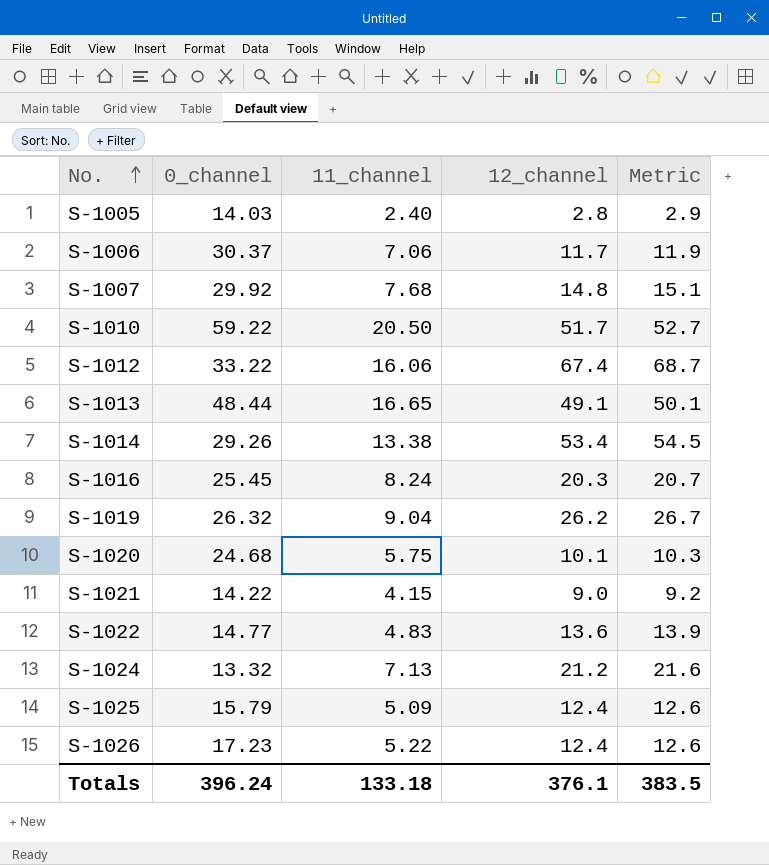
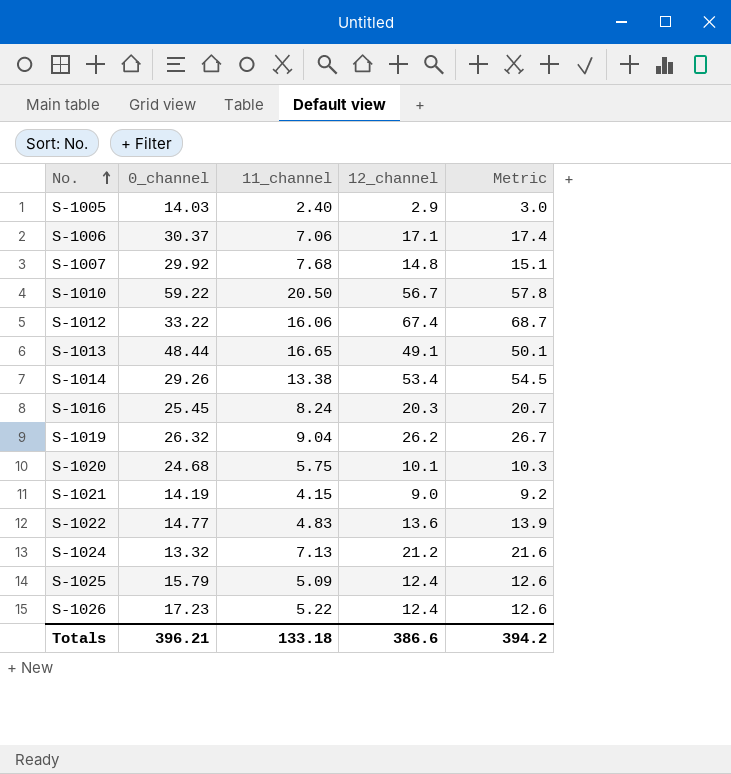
S-1005 | 12_channel: 2.8 -> 2.9
S-1005 | Metric: 2.9 -> 3.0
S-1006 | 12_channel: 11.7 -> 17.1
S-1006 | Metric: 11.9 -> 17.4
S-1010 | 12_channel: 51.7 -> 56.7
S-1010 | Metric: 52.7 -> 57.8
S-1021 | 0_channel: 14.22 -> 14.19
Totals | 0_channel: 396.24 -> 396.21
Totals | 12_channel: 376.1 -> 386.6
Totals | Metric: 383.5 -> 394.2

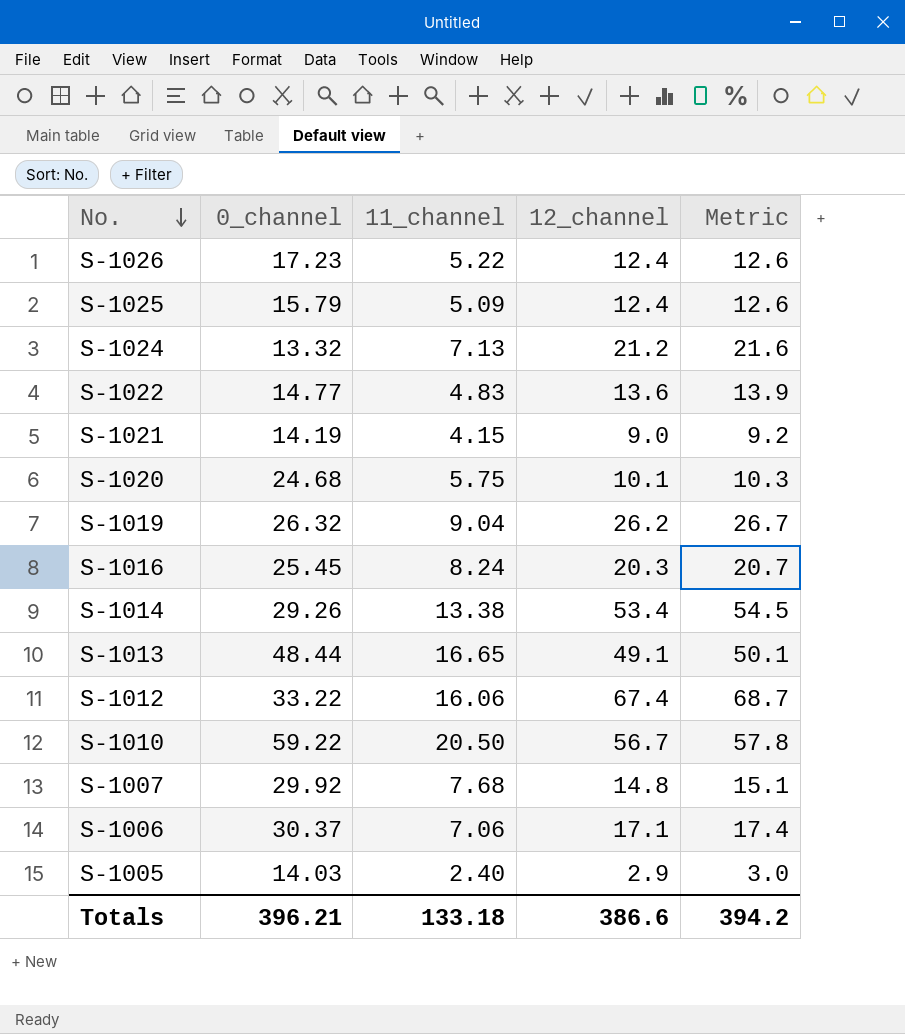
row order: No. ascending -> No. descending

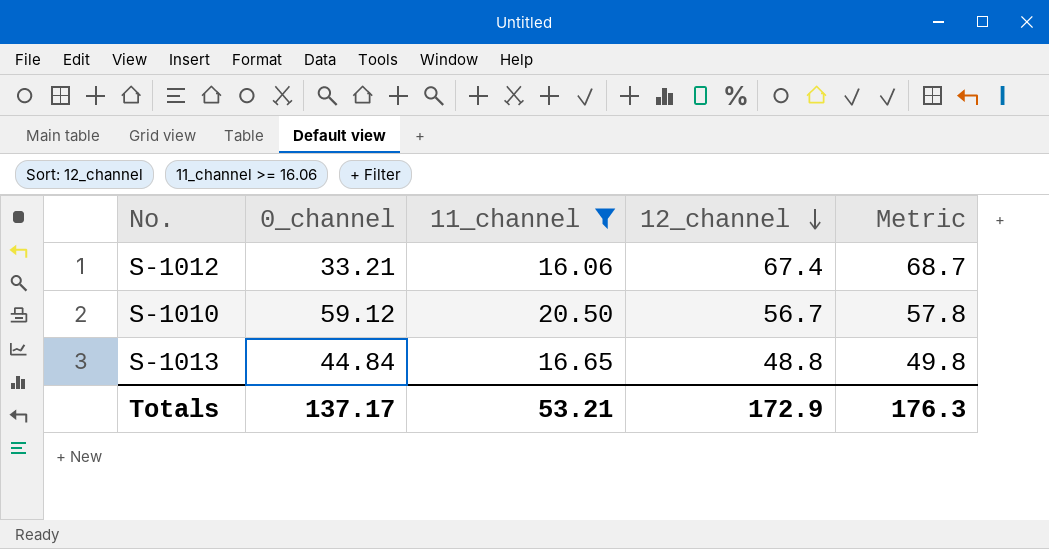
filter: none -> 11_channel >= 16.06
row order: No. descending -> 12_channel descending
S-1012 | 0_channel: 33.22 -> 33.21
S-1010 | 0_channel: 59.22 -> 59.12
S-1013 | 0_channel: 48.44 -> 44.84
S-1013 | 12_channel: 49.1 -> 48.8
S-1013 | Metric: 50.1 -> 49.8
Totals | 0_channel: 396.21 -> 137.17
Totals | 11_channel: 133.18 -> 53.21
Totals | 12_channel: 386.6 -> 172.9
Totals | Metric: 394.2 -> 176.3

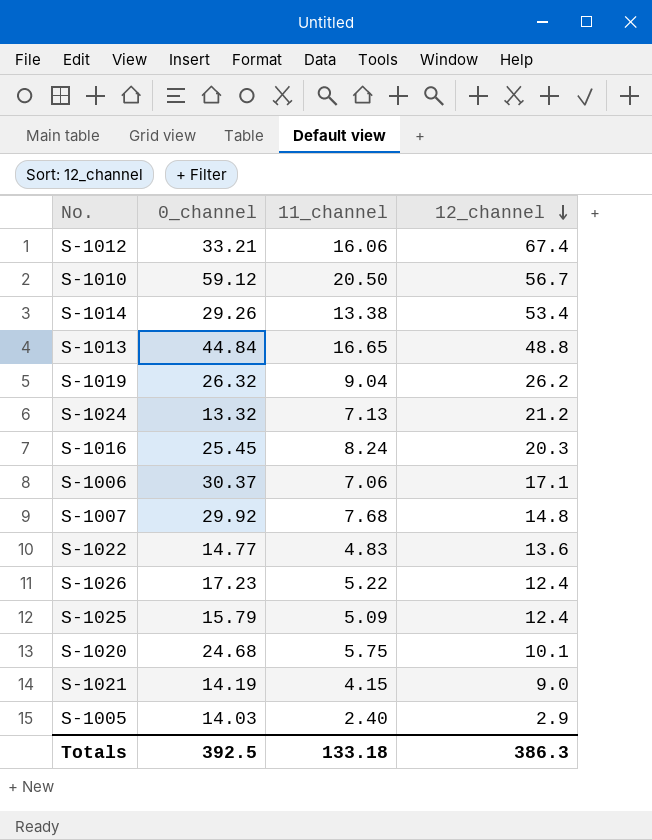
filter: 11_channel >= 16.06 -> none
column Metric | formula: [12_channel] * 1.02 -> none
Totals | 0_channel: 137.17 -> 392.5
Totals | 11_channel: 53.21 -> 133.18
Totals | 12_channel: 172.9 -> 386.3

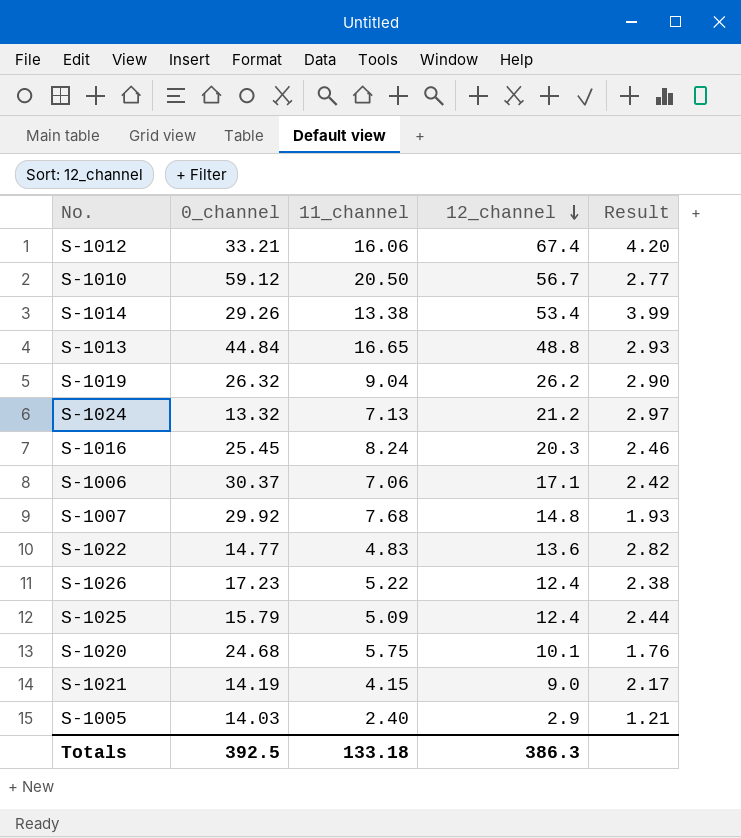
column Result | formula: none -> [12_channel] / [11_channel]

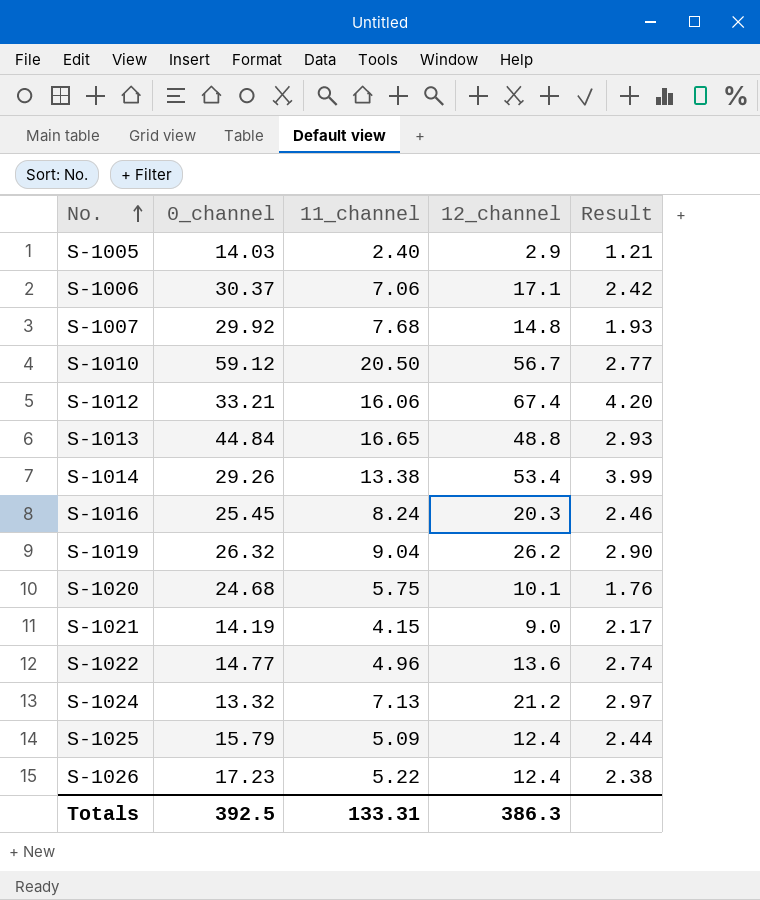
row order: 12_channel descending -> No. ascending
S-1022 | 11_channel: 4.83 -> 4.96
S-1022 | Result: 2.82 -> 2.74
Totals | 11_channel: 133.18 -> 133.31

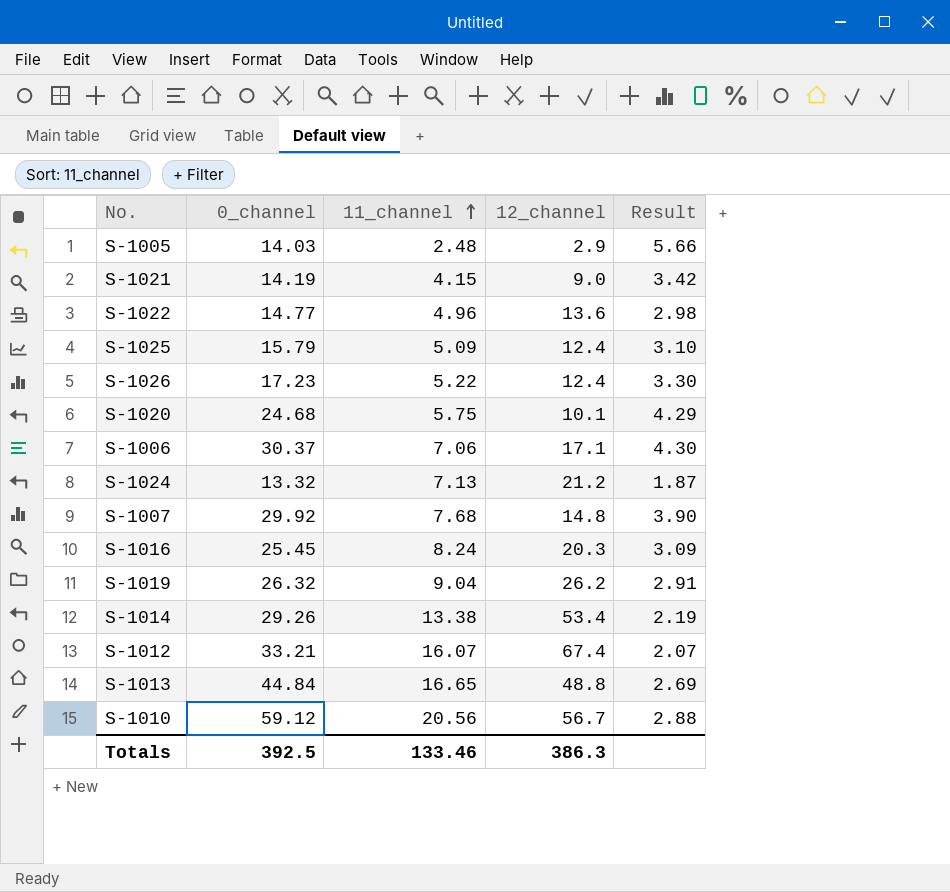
row order: No. ascending -> 11_channel ascending
column Result | formula: [12_channel] / [11_channel] -> [0_channel] / [11_channel]
S-1005 | 11_channel: 2.40 -> 2.48
S-1012 | 11_channel: 16.06 -> 16.07
S-1010 | 11_channel: 20.50 -> 20.56
Totals | 11_channel: 133.31 -> 133.46

